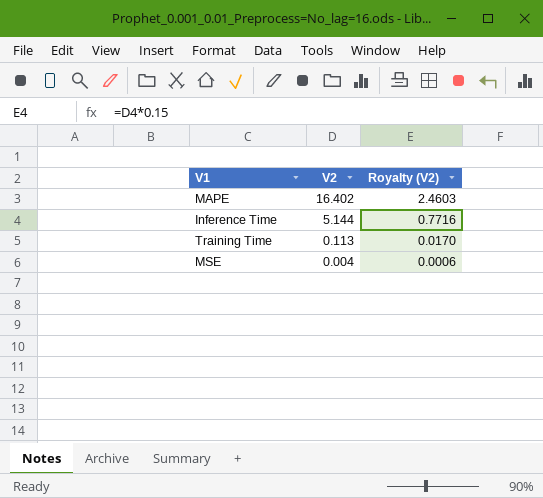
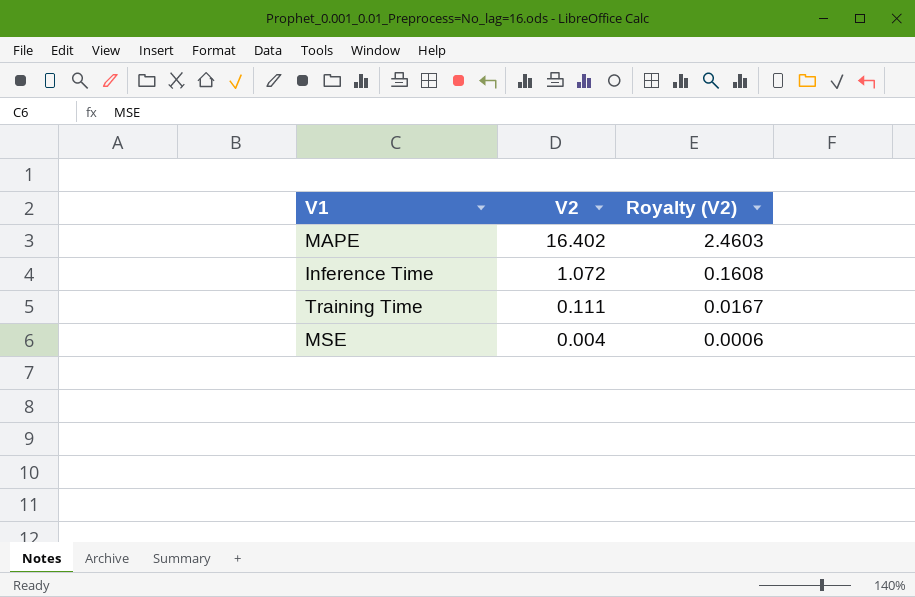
Inference Time | V2: 5.144 -> 1.072
Inference Time | Royalty (V2): 0.7716 -> 0.1608
Training Time | V2: 0.113 -> 0.111
Training Time | Royalty (V2): 0.0170 -> 0.0167

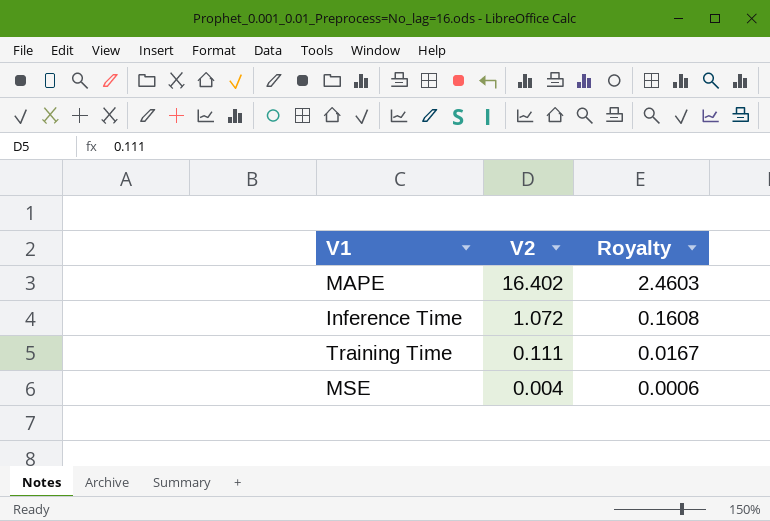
column name: Royalty (V2) -> Royalty

